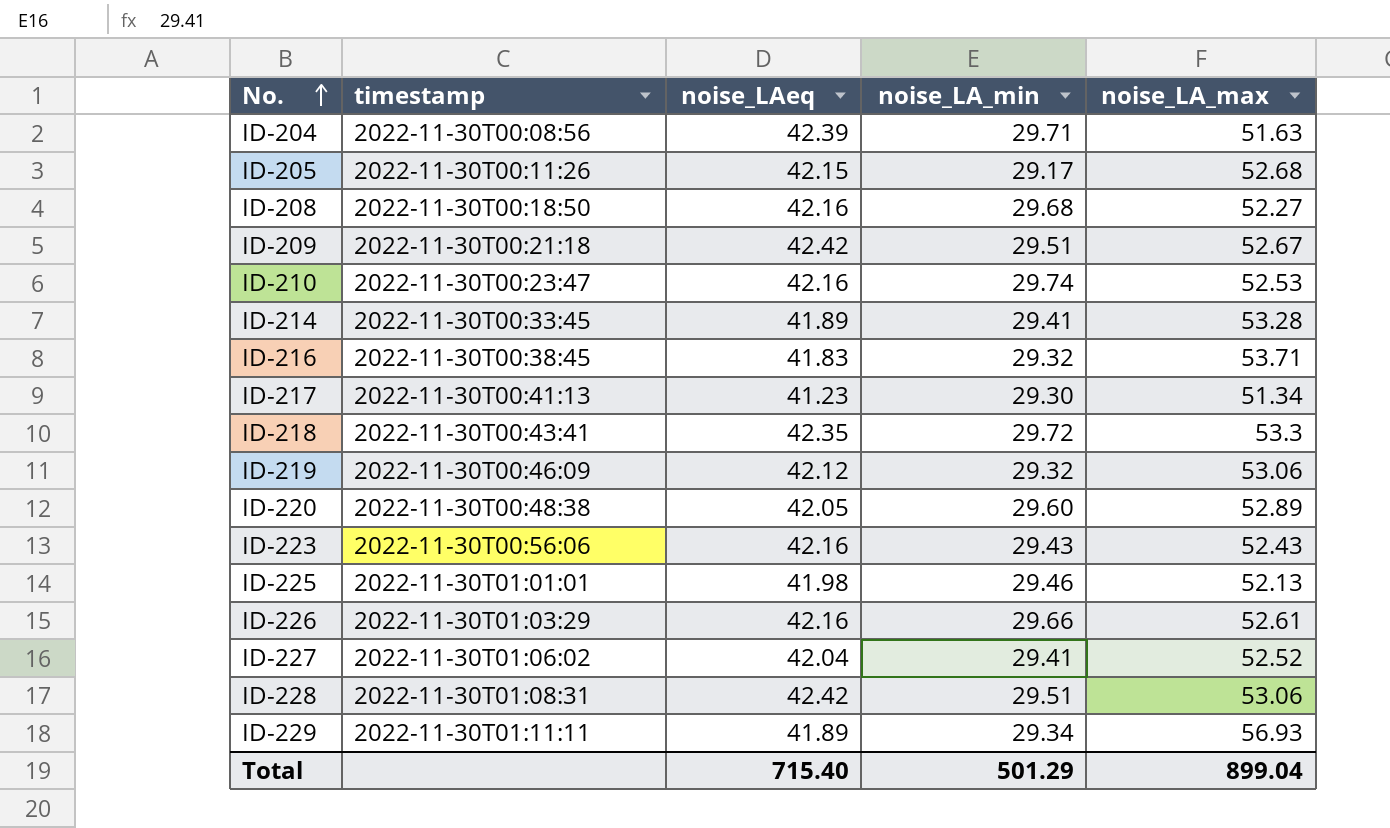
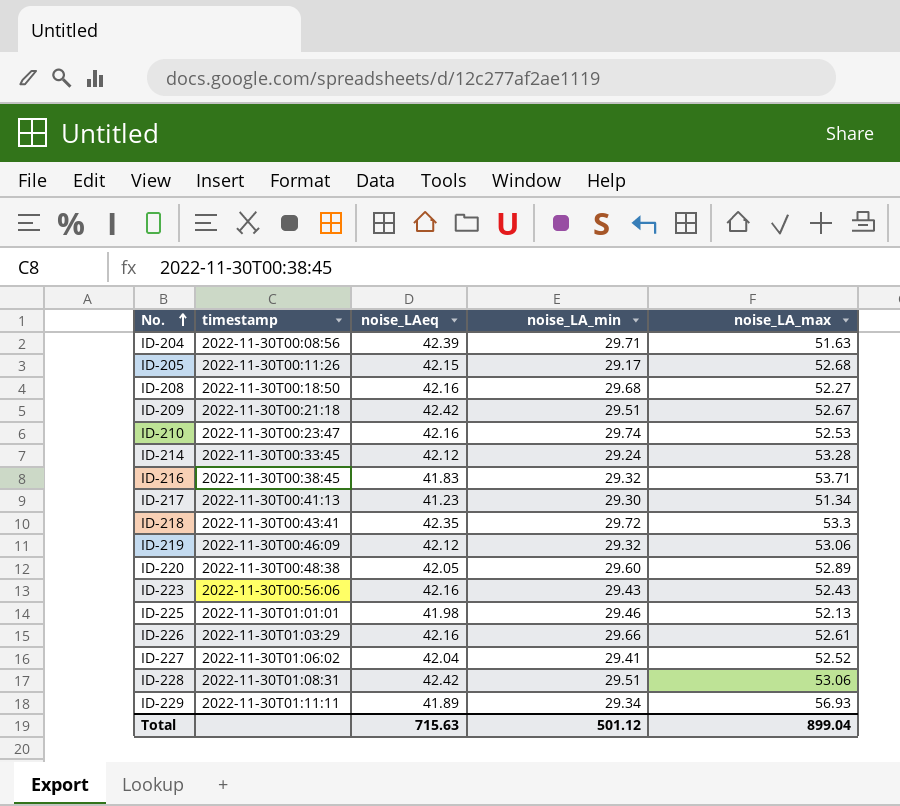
ID-214 | noise_LAeq: 41.89 -> 42.12
ID-214 | noise_LA_min: 29.41 -> 29.24
Total | noise_LAeq: 715.40 -> 715.63
Total | noise_LA_min: 501.29 -> 501.12

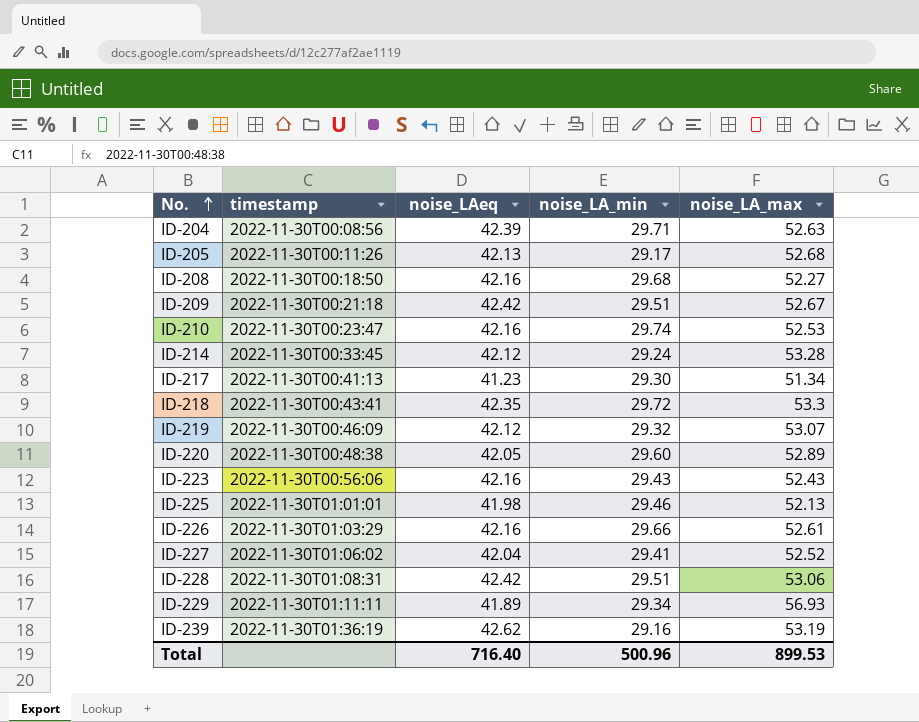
row ID-216: 2022-11-30T00:38:45 | 41.83 | 29.32 | 53.71 -> none
ID-204 | noise_LA_max: 51.63 -> 52.63
ID-205 | noise_LAeq: 42.15 -> 42.13
ID-219 | noise_LA_max: 53.06 -> 53.07
row ID-239: none -> 2022-11-30T01:36:19 | 42.62 | 29.16 | 53.19
Total | noise_LAeq: 715.63 -> 716.40
Total | noise_LA_min: 501.12 -> 500.96
Total | noise_LA_max: 899.04 -> 899.53

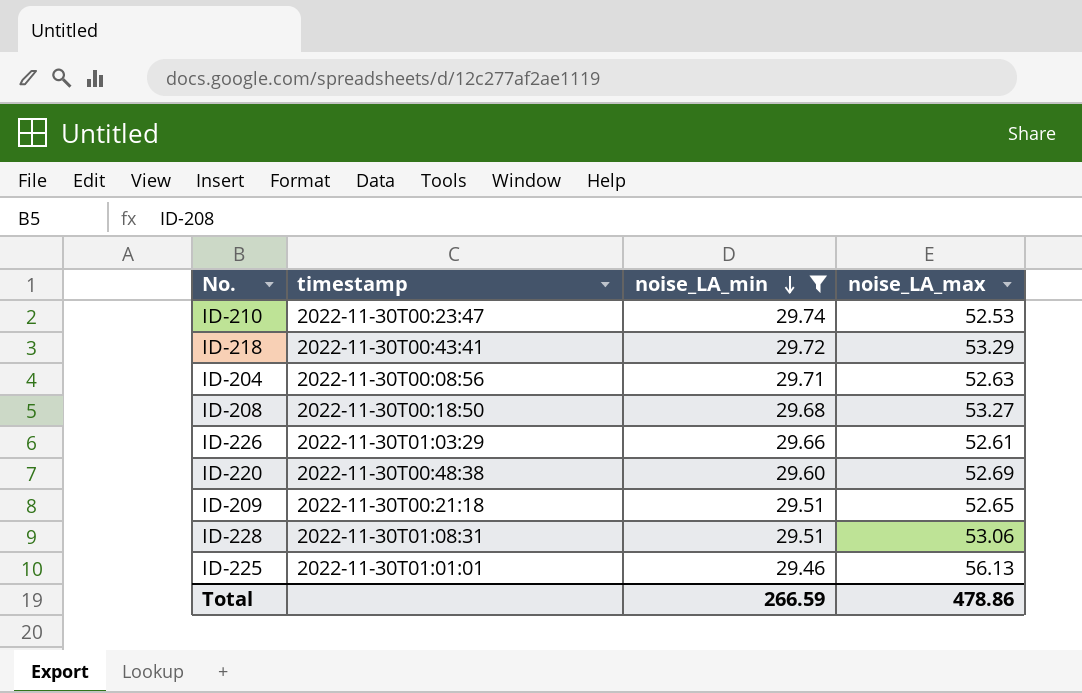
filter: none -> noise_LA_min >= 29.46
row order: No. ascending -> noise_LA_min descending
column noise_LAeq | position: 3 -> none
ID-218 | noise_LA_max: 53.3 -> 53.29
ID-208 | noise_LA_max: 52.27 -> 53.27
ID-220 | noise_LA_max: 52.89 -> 52.69
ID-209 | noise_LA_max: 52.67 -> 52.65
ID-225 | noise_LA_max: 52.13 -> 56.13
Total | noise_LA_min: 500.96 -> 266.59
Total | noise_LA_max: 899.53 -> 478.86

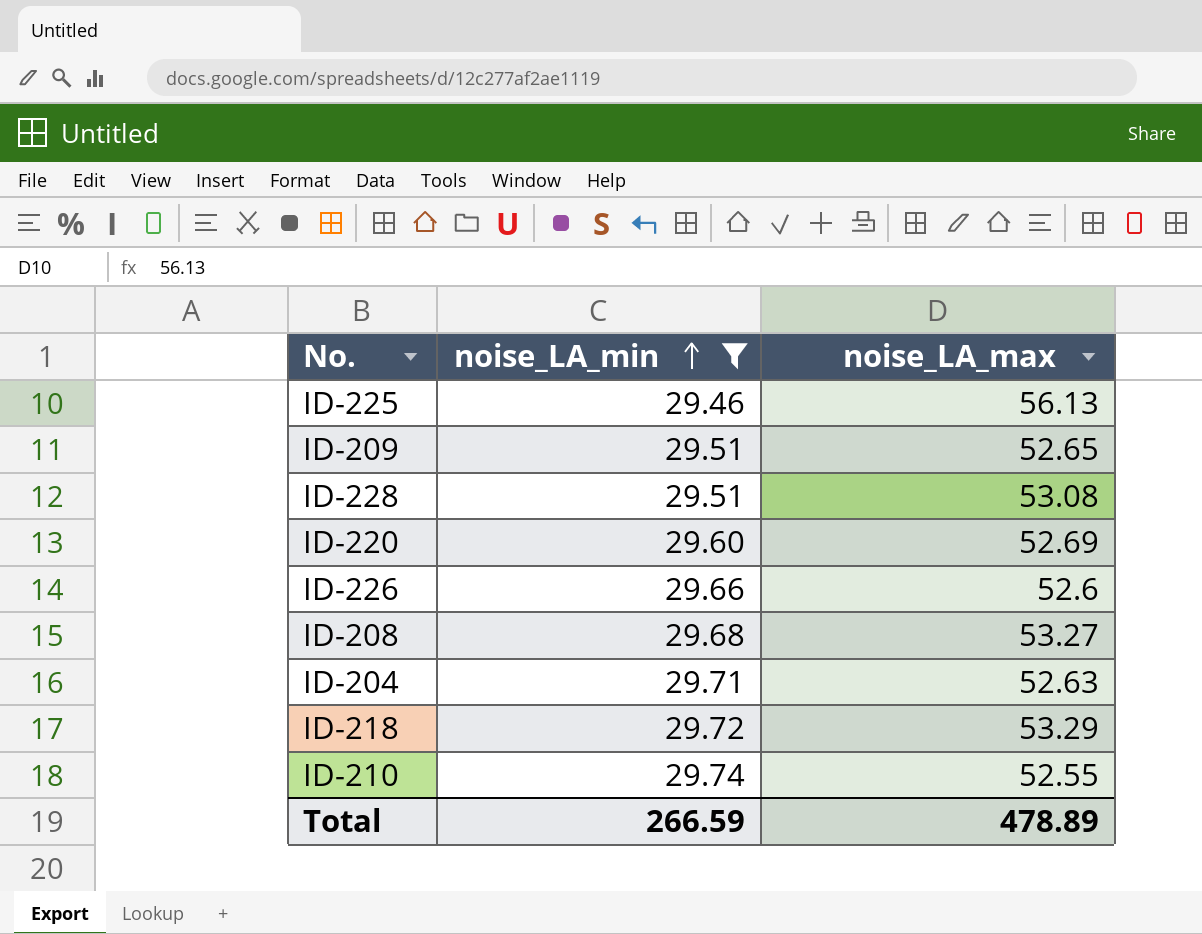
row order: noise_LA_min descending -> noise_LA_min ascending
column timestamp | position: 2 -> none
ID-228 | noise_LA_max: 53.06 -> 53.08
ID-226 | noise_LA_max: 52.61 -> 52.6
ID-210 | noise_LA_max: 52.53 -> 52.55
Total | noise_LA_max: 478.86 -> 478.89

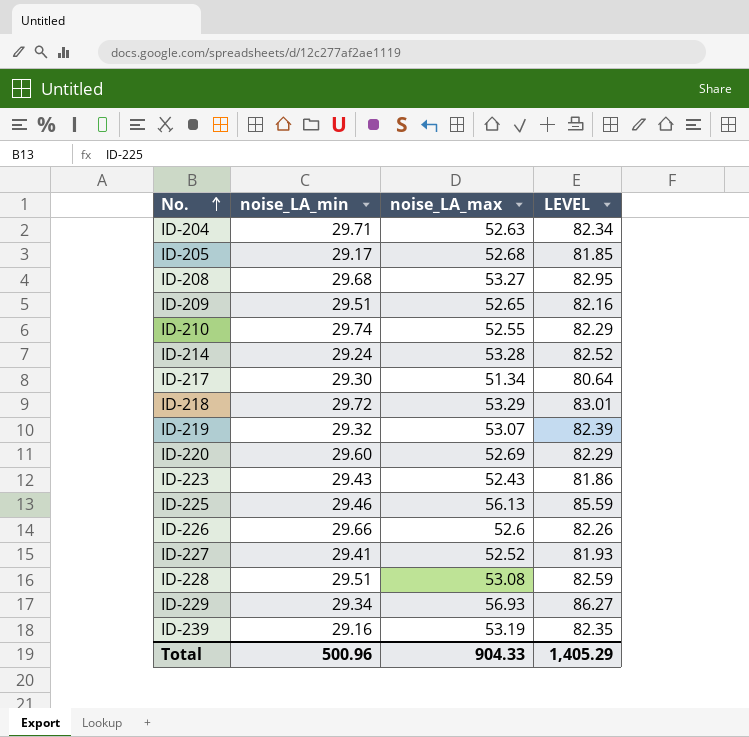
filter: noise_LA_min >= 29.46 -> none
row order: noise_LA_min ascending -> No. ascending
column LEVEL | formula: none -> [noise_LA_min] + [noise_LA_max]
Total | noise_LA_min: 266.59 -> 500.96
Total | noise_LA_max: 478.89 -> 904.33

